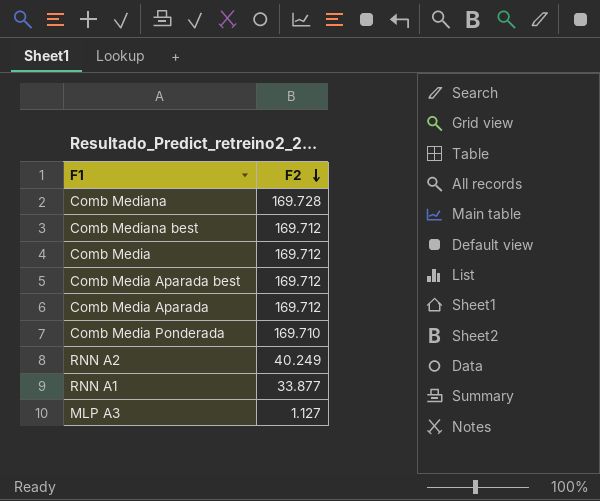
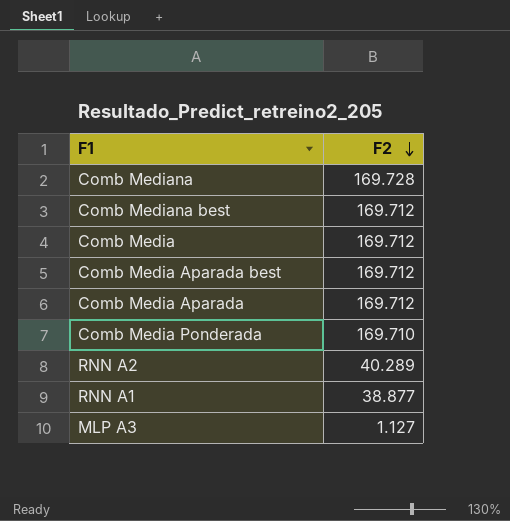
RNN A2 | F2: 40.249 -> 40.289
RNN A1 | F2: 33.877 -> 38.877

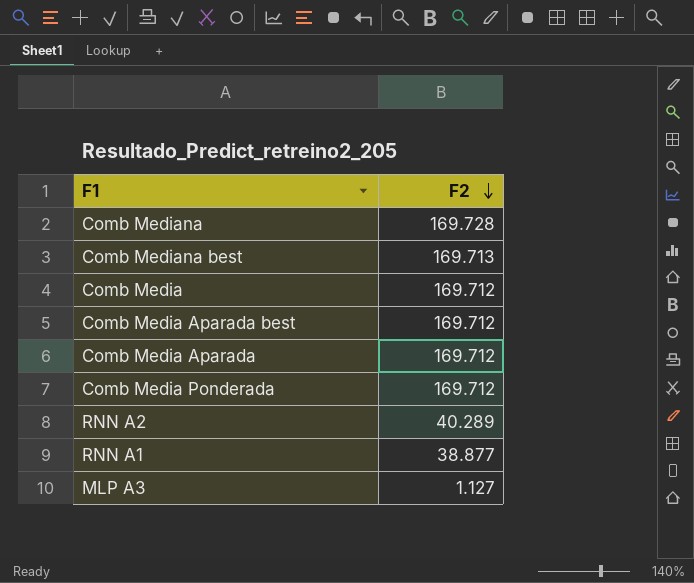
Comb Mediana best | F2: 169.712 -> 169.713
Comb Media Ponderada | F2: 169.710 -> 169.712

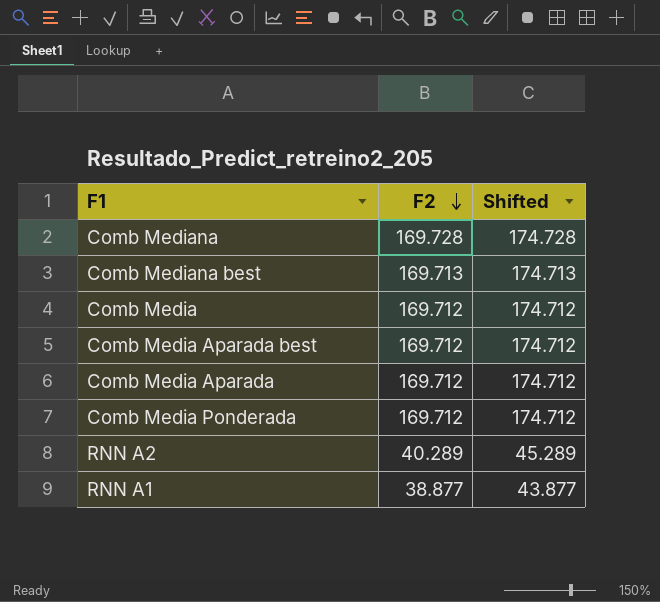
column Shifted | formula: none -> [F2] + 5
row MLP A3: 1.127 -> none

